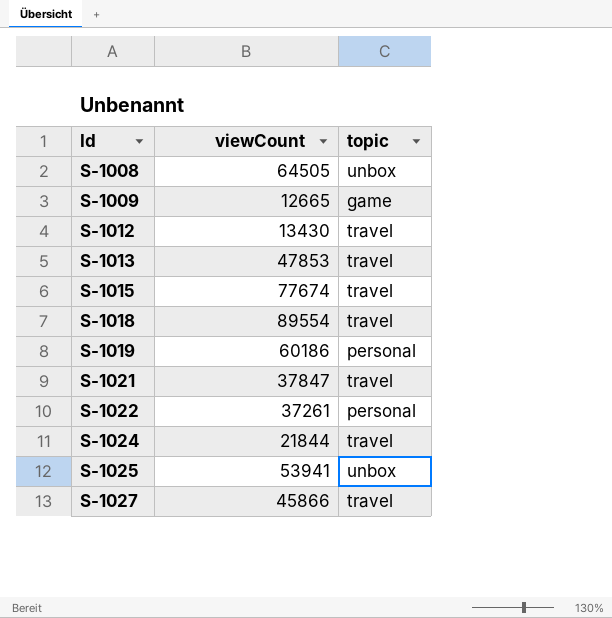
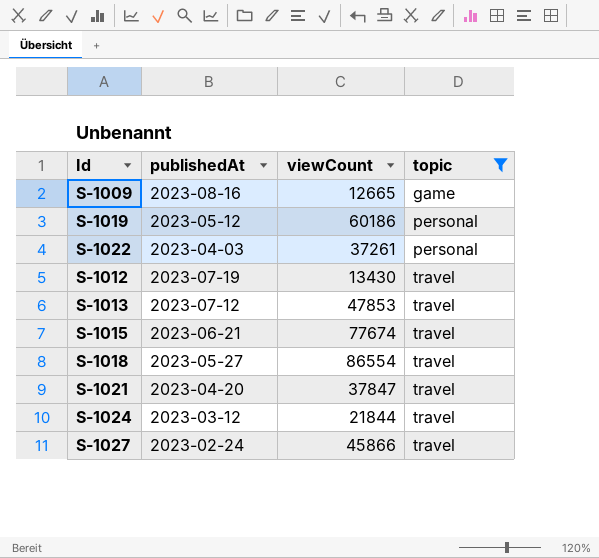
filter: none -> topic != unbox
row order: Id ascending -> topic ascending
column publishedAt | position: none -> 2
S-1018 | viewCount: 89554 -> 86554

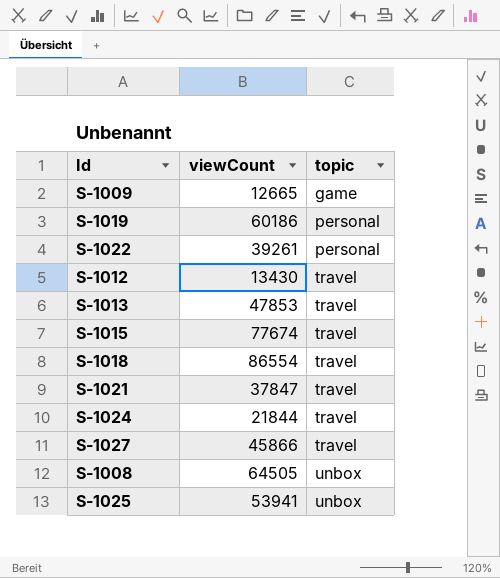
filter: topic != unbox -> none
column publishedAt | position: 2 -> none
S-1022 | viewCount: 37261 -> 39261

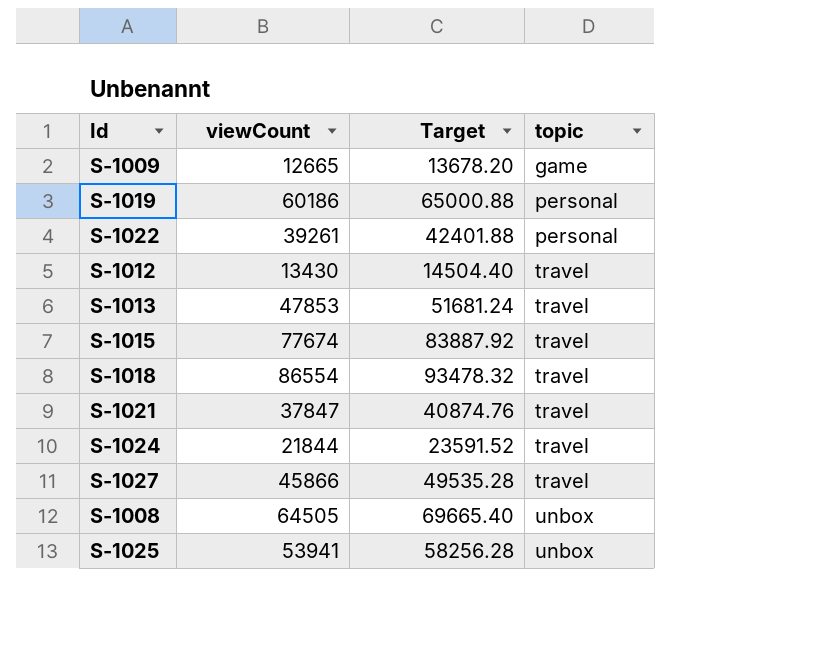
column Target | formula: none -> [viewCount] * 1.08

